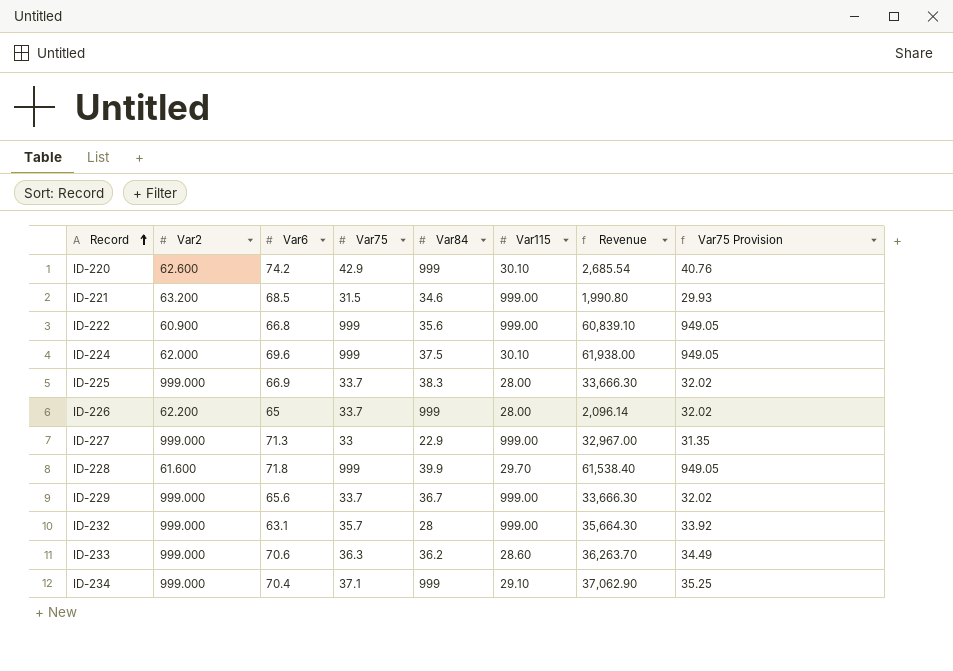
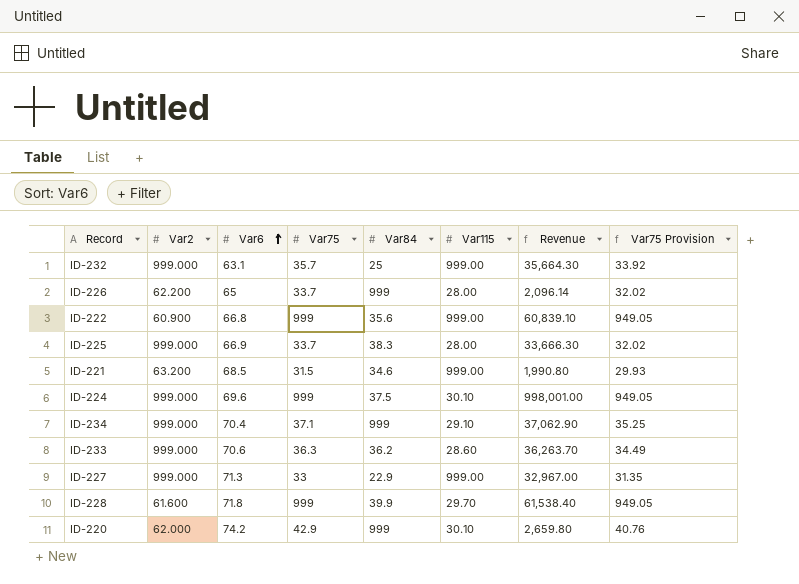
row order: Record ascending -> Var6 ascending
row ID-229: 999.000 | 65.6 | 33.7 | 36.7 | 999.00 | 33,666.30 | 32.02 -> none
ID-232 | Var84: 28 -> 25
ID-224 | Var2: 62.000 -> 999.000
ID-224 | Revenue: 61,938.00 -> 998,001.00
ID-220 | Var2: 62.600 -> 62.000
ID-220 | Revenue: 2,685.54 -> 2,659.80

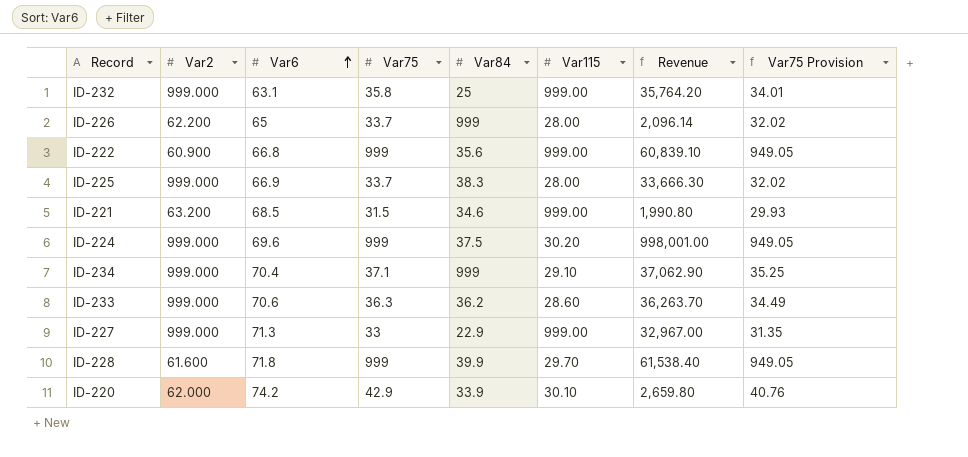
ID-232 | Var75: 35.7 -> 35.8
ID-232 | Revenue: 35,664.30 -> 35,764.20
ID-232 | Var75 Provision: 33.92 -> 34.01
ID-224 | Var115: 30.10 -> 30.20
ID-220 | Var84: 999 -> 33.9

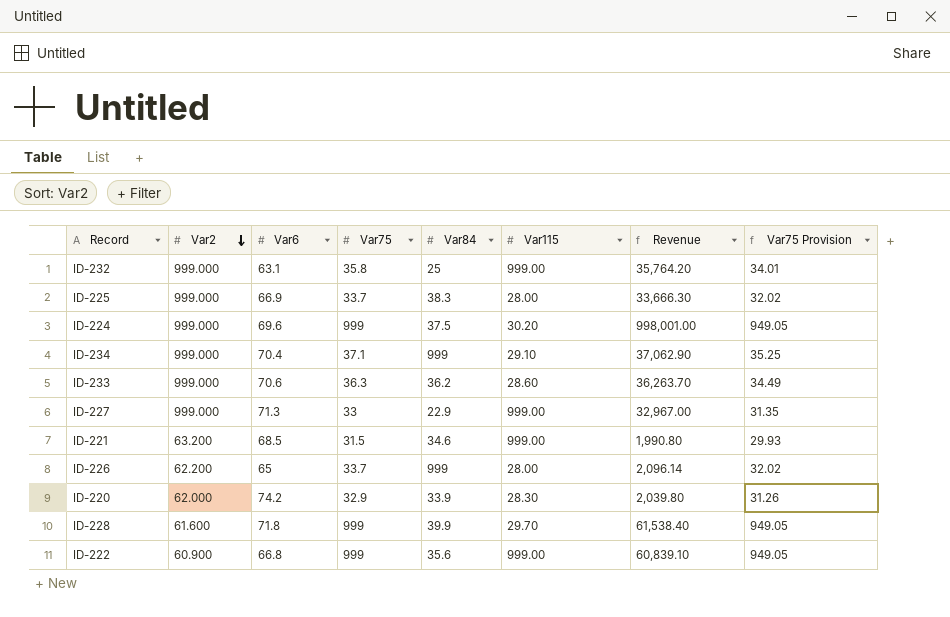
row order: Var6 ascending -> Var2 descending
ID-220 | Var75: 42.9 -> 32.9
ID-220 | Var115: 30.10 -> 28.30
ID-220 | Revenue: 2,659.80 -> 2,039.80
ID-220 | Var75 Provision: 40.76 -> 31.26

